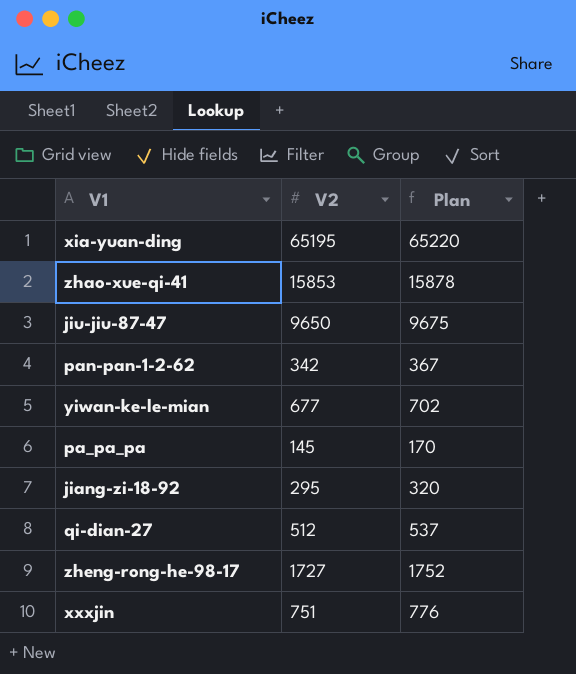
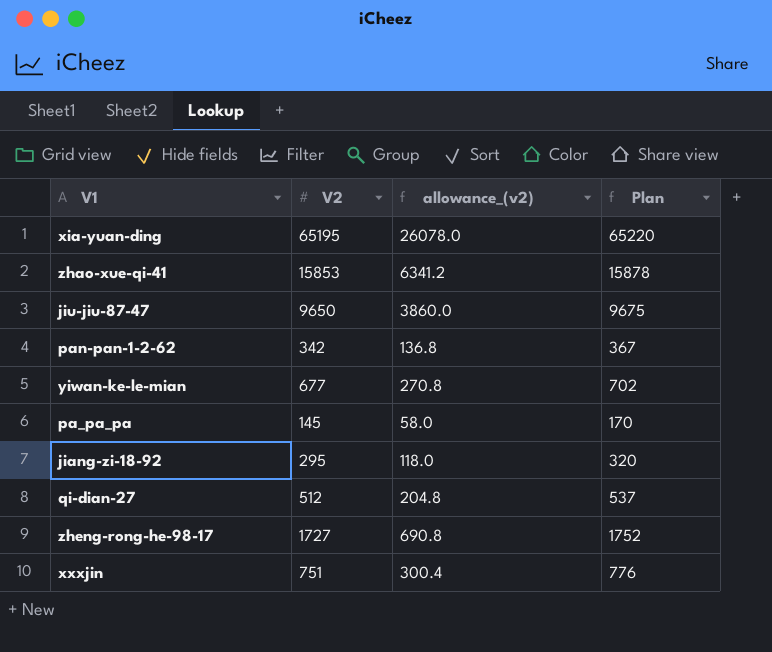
column allowance_(v2) | formula: none -> [V2] * 0.4

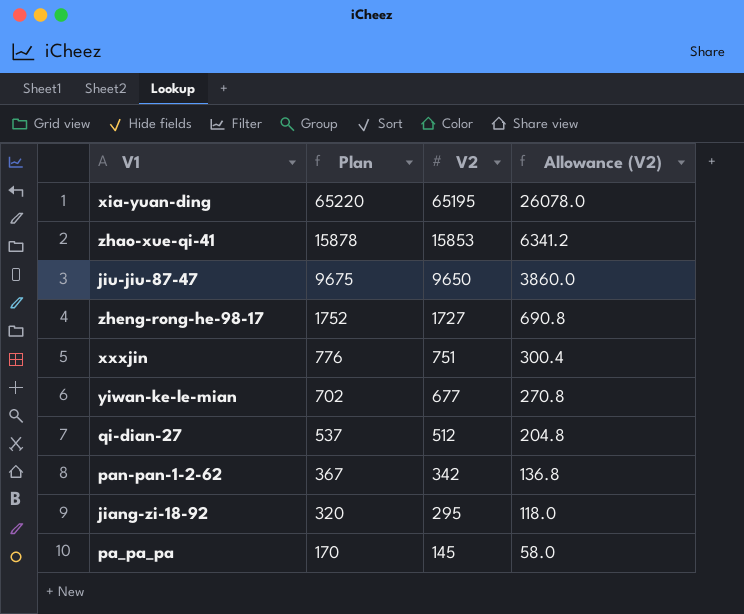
row order: none -> Plan descending
column Plan | position: 4 -> 2
column name: allowance_(v2) -> Allowance (V2)

